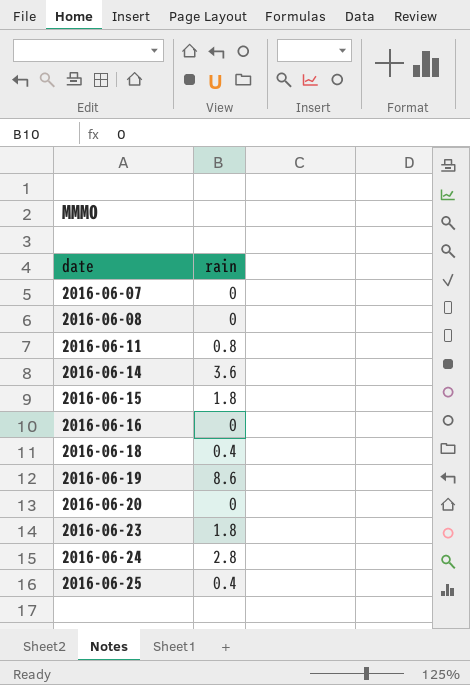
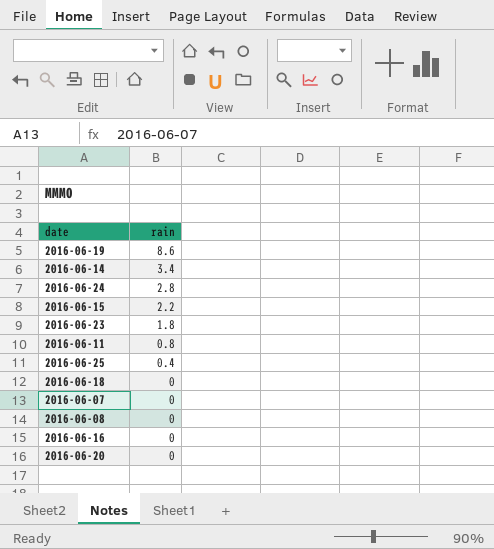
row order: date ascending -> rain descending
2016-06-14 | rain: 3.6 -> 3.4
2016-06-15 | rain: 1.8 -> 2.2
2016-06-18 | rain: 0.4 -> 0

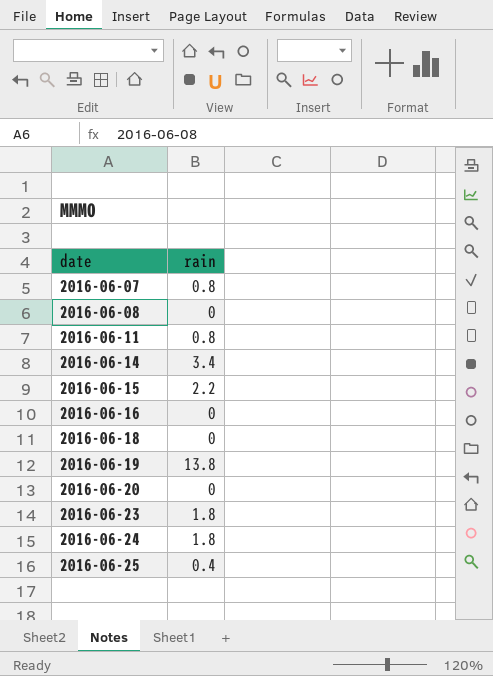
row order: rain descending -> date ascending
2016-06-07 | rain: 0 -> 0.8
2016-06-19 | rain: 8.6 -> 13.8
2016-06-24 | rain: 2.8 -> 1.8

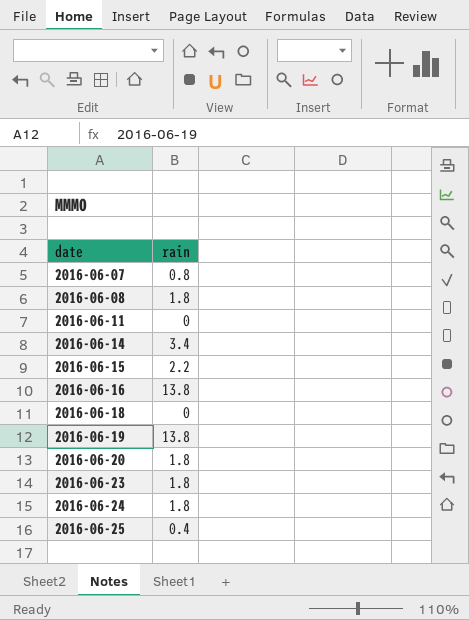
2016-06-08 | rain: 0 -> 1.8
2016-06-11 | rain: 0.8 -> 0
2016-06-16 | rain: 0 -> 13.8
2016-06-20 | rain: 0 -> 1.8

